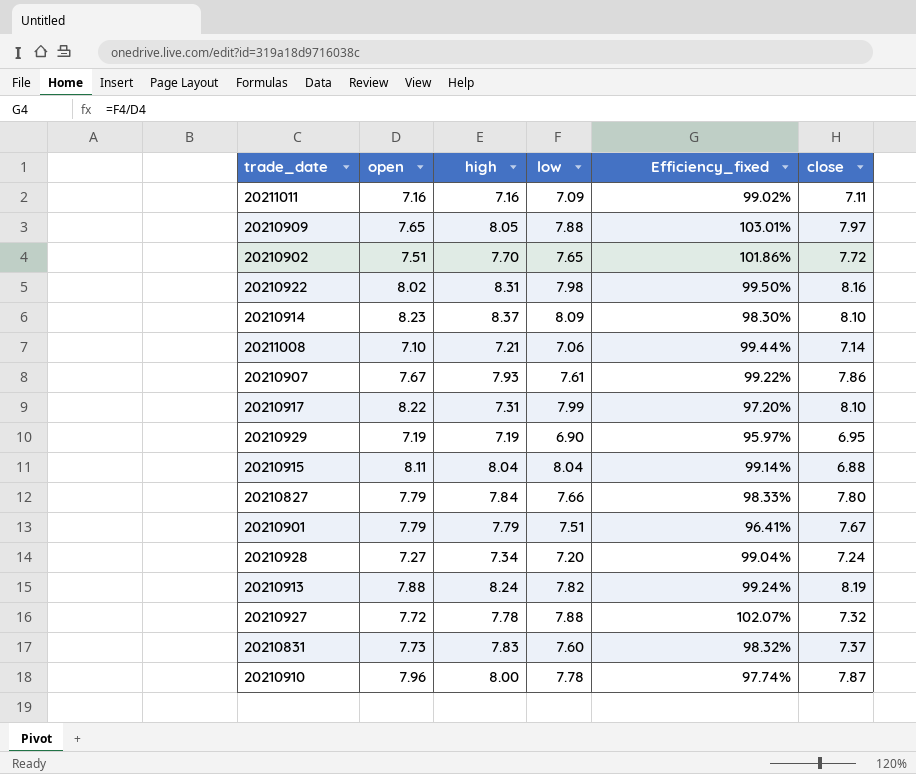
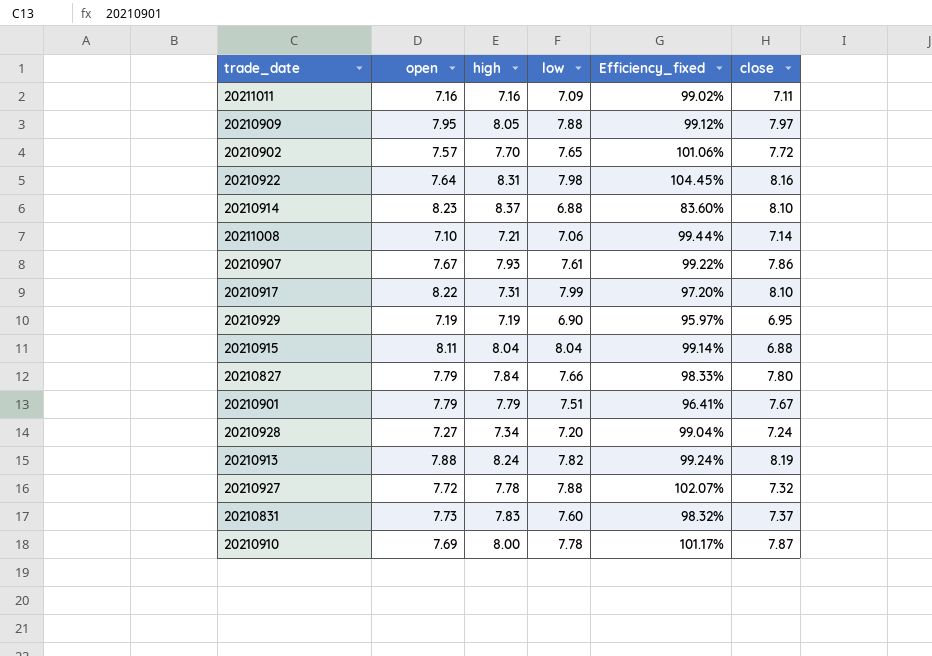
20210909 | open: 7.65 -> 7.95
20210909 | Efficiency_fixed: 103.01% -> 99.12%
20210902 | open: 7.51 -> 7.57
20210902 | Efficiency_fixed: 101.86% -> 101.06%
20210922 | open: 8.02 -> 7.64
20210922 | Efficiency_fixed: 99.50% -> 104.45%
20210914 | low: 8.09 -> 6.88
20210914 | Efficiency_fixed: 98.30% -> 83.60%
20210910 | open: 7.96 -> 7.69
20210910 | Efficiency_fixed: 97.74% -> 101.17%

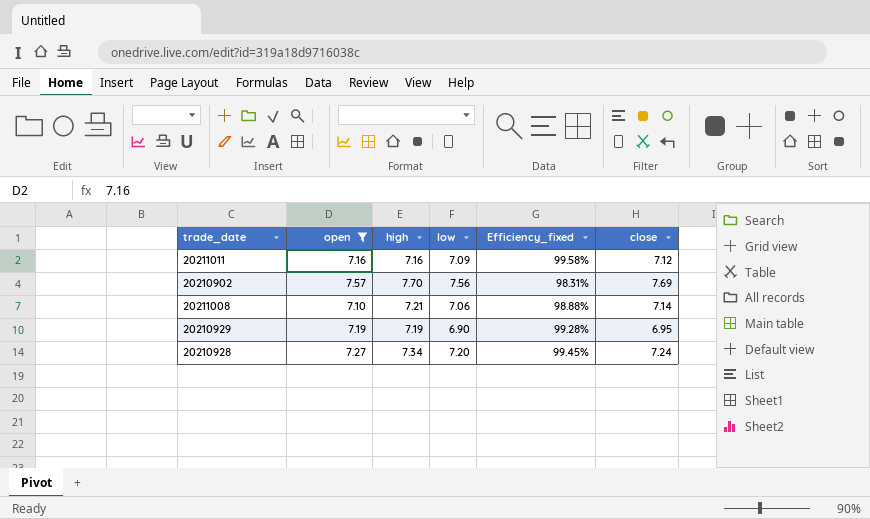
filter: none -> open <= 7.57
column Efficiency_fixed | formula: [low] / [open] -> [low] / [close]
20211011 | close: 7.11 -> 7.12
20210902 | low: 7.65 -> 7.56
20210902 | close: 7.72 -> 7.69

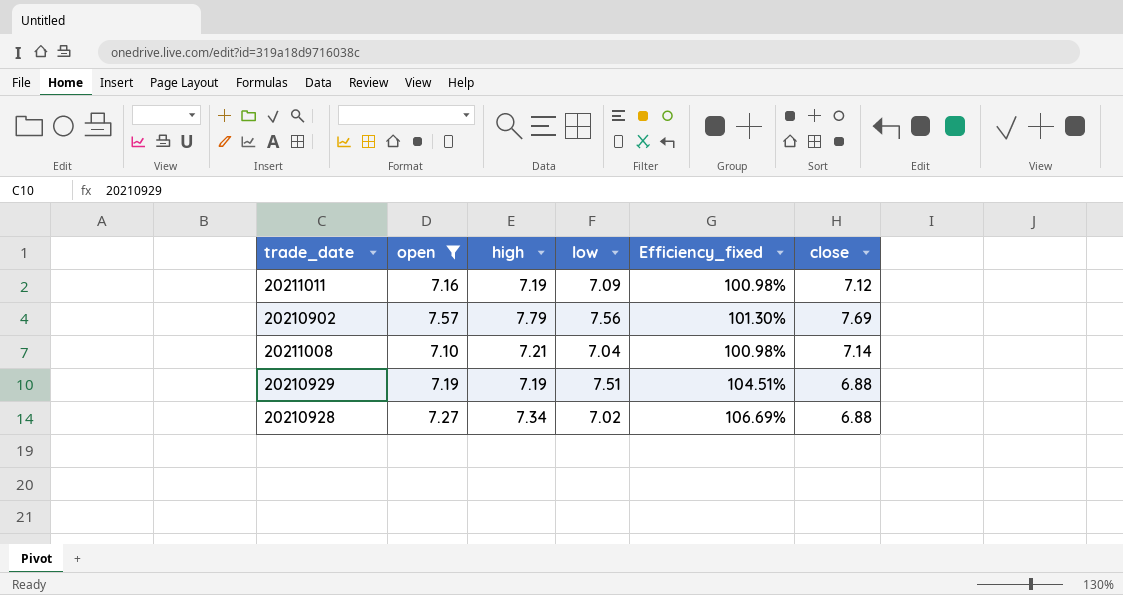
column Efficiency_fixed | formula: [low] / [close] -> [high] / [close]
20211011 | high: 7.16 -> 7.19
20210902 | high: 7.70 -> 7.79
20211008 | low: 7.06 -> 7.04
20210929 | low: 6.90 -> 7.51
20210929 | close: 6.95 -> 6.88
20210928 | low: 7.20 -> 7.02
20210928 | close: 7.24 -> 6.88

